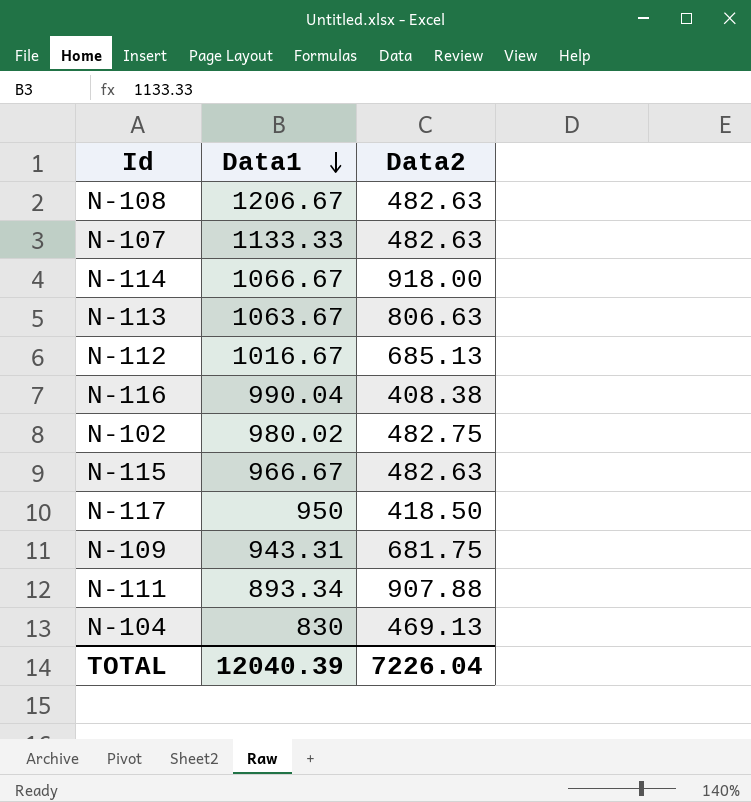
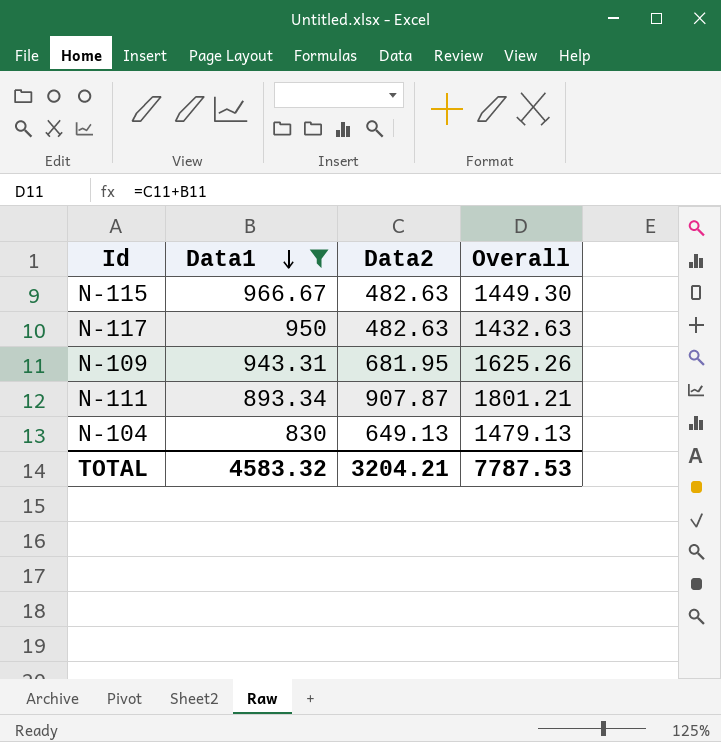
filter: none -> Data1 <= 966.67
column Overall | formula: none -> [Data1] + [Data2]
N-117 | Data2: 418.50 -> 482.63
N-109 | Data2: 681.75 -> 681.95
N-111 | Data2: 907.88 -> 907.87
N-104 | Data2: 469.13 -> 649.13
TOTAL | Data1: 12040.39 -> 4583.32
TOTAL | Data2: 7226.04 -> 3204.21

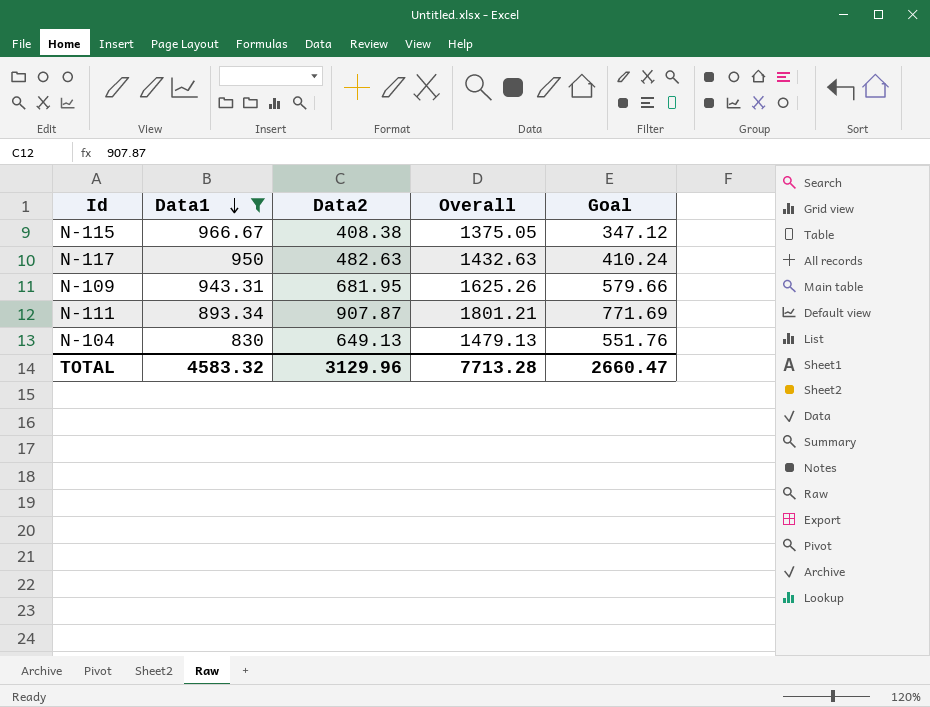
column Goal | formula: none -> [Data2] * 0.85
N-115 | Data2: 482.63 -> 408.38
N-115 | Overall: 1449.30 -> 1375.05
TOTAL | Data2: 3204.21 -> 3129.96
TOTAL | Overall: 7787.53 -> 7713.28

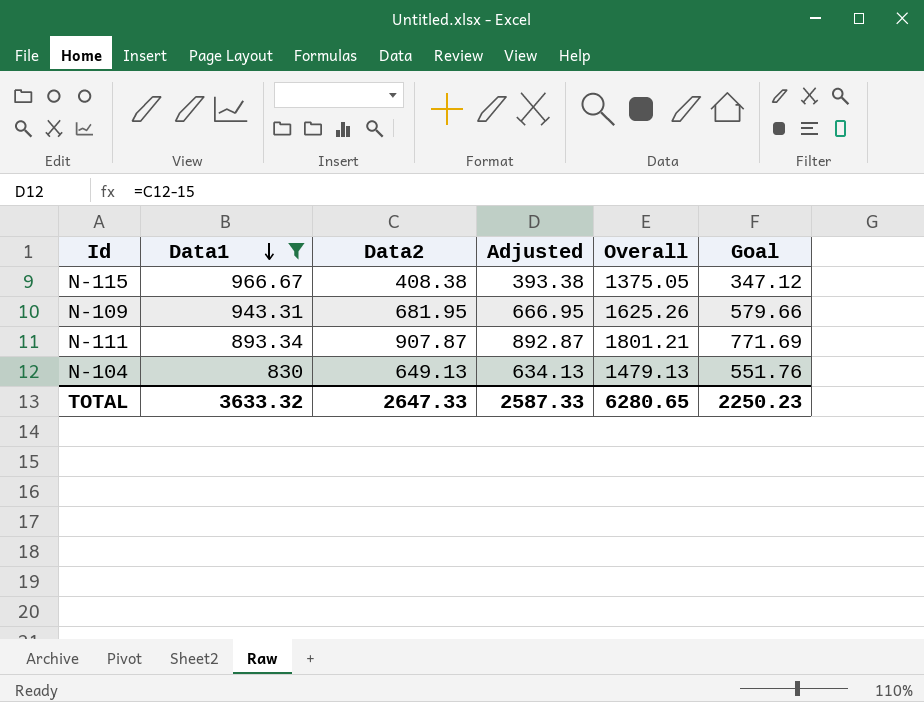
column Adjusted | formula: none -> [Data2] - 15
row N-117: 950 | 482.63 | 1432.63 | 410.24 -> none
TOTAL | Data1: 4583.32 -> 3633.32
TOTAL | Data2: 3129.96 -> 2647.33
TOTAL | Overall: 7713.28 -> 6280.65
TOTAL | Goal: 2660.47 -> 2250.23

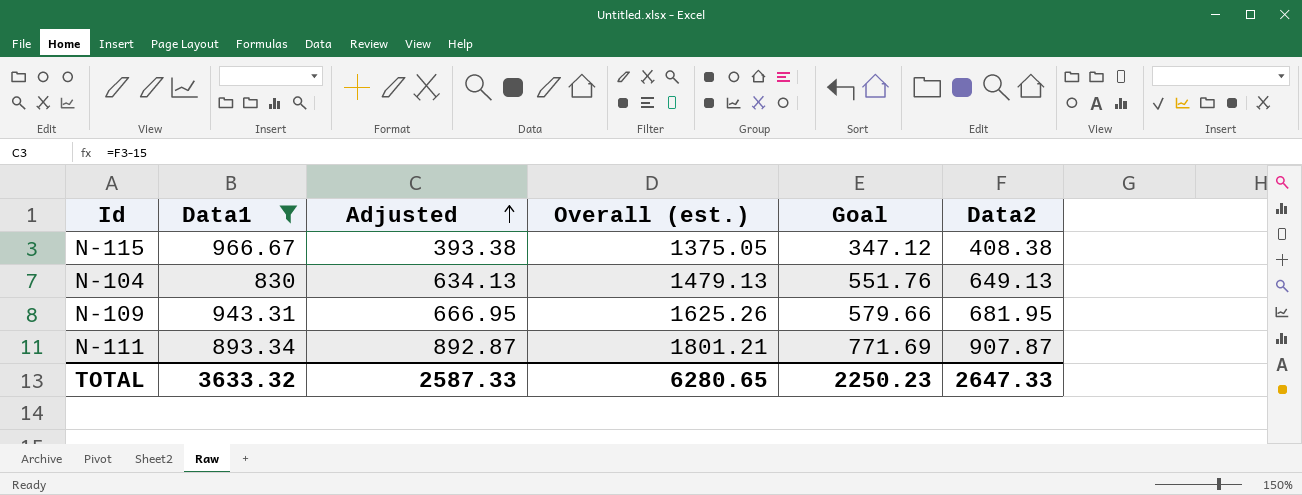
row order: Data1 descending -> Adjusted ascending
column name: Overall -> Overall (est.)
column Data2 | position: 3 -> 6

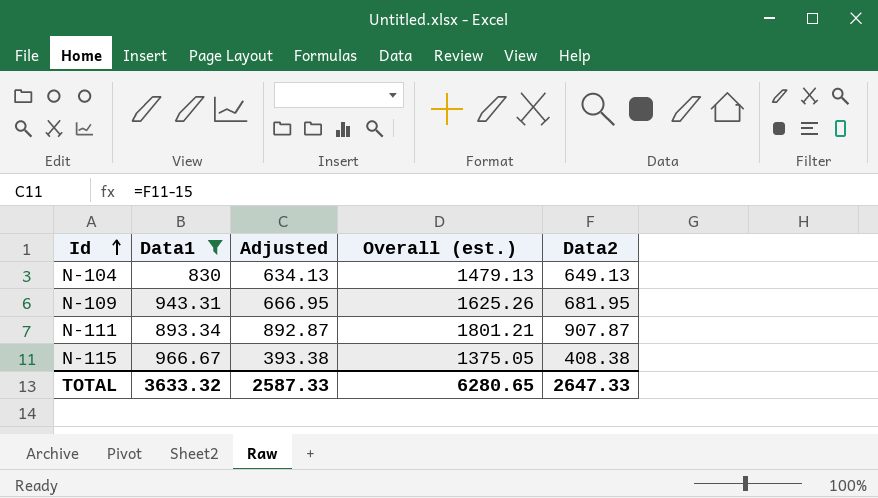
row order: Adjusted ascending -> Id ascending
column Goal | formula: [Data2] * 0.85 -> none

